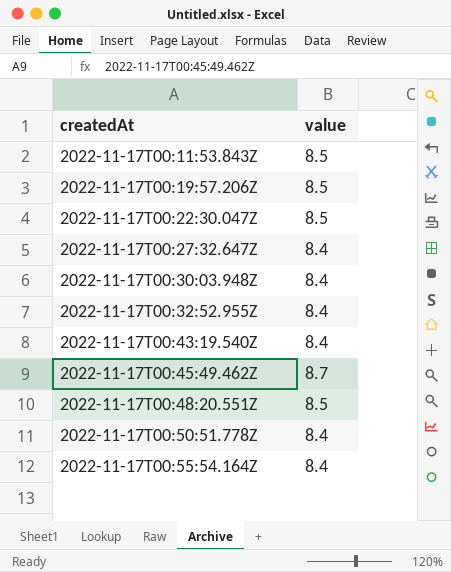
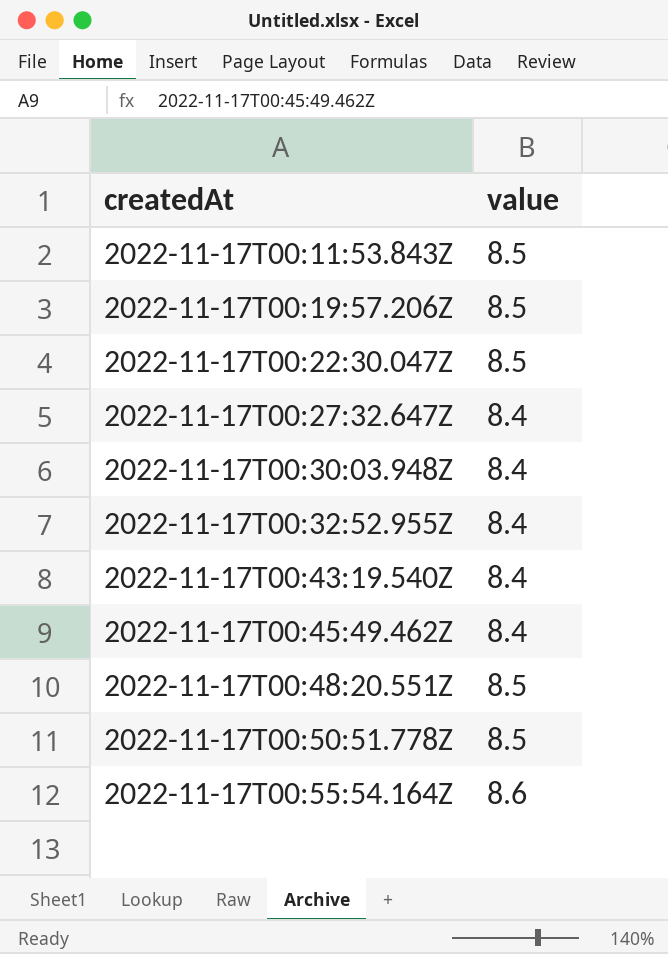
2022-11-17T00:45:49.462Z | value: 8.7 -> 8.4
2022-11-17T00:50:51.778Z | value: 8.4 -> 8.5
2022-11-17T00:55:54.164Z | value: 8.4 -> 8.6

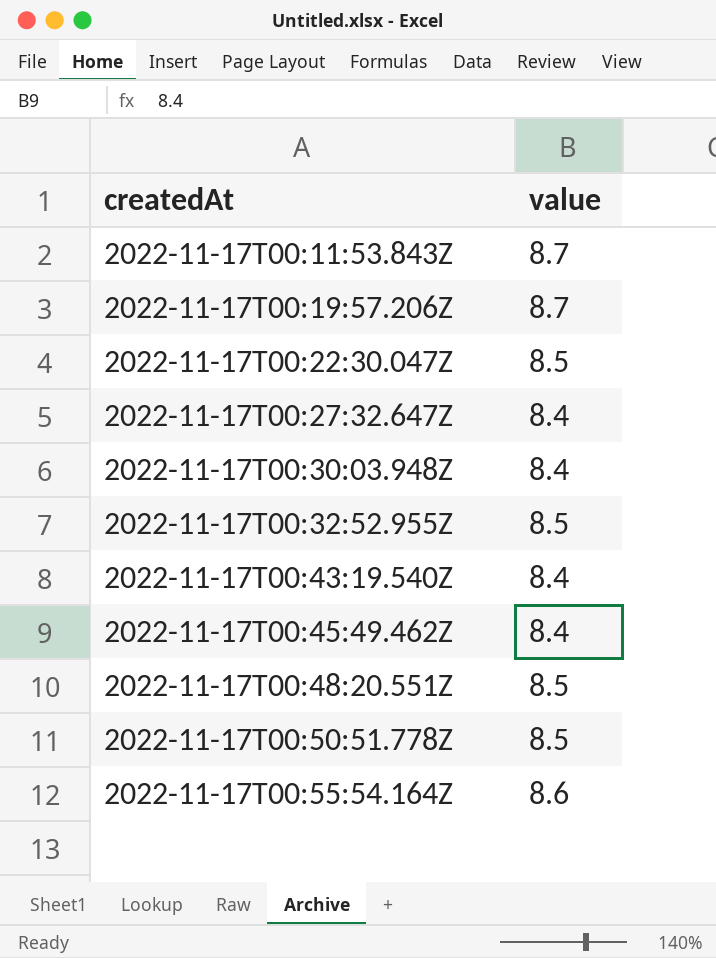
2022-11-17T00:11:53.843Z | value: 8.5 -> 8.7
2022-11-17T00:19:57.206Z | value: 8.5 -> 8.7
2022-11-17T00:32:52.955Z | value: 8.4 -> 8.5

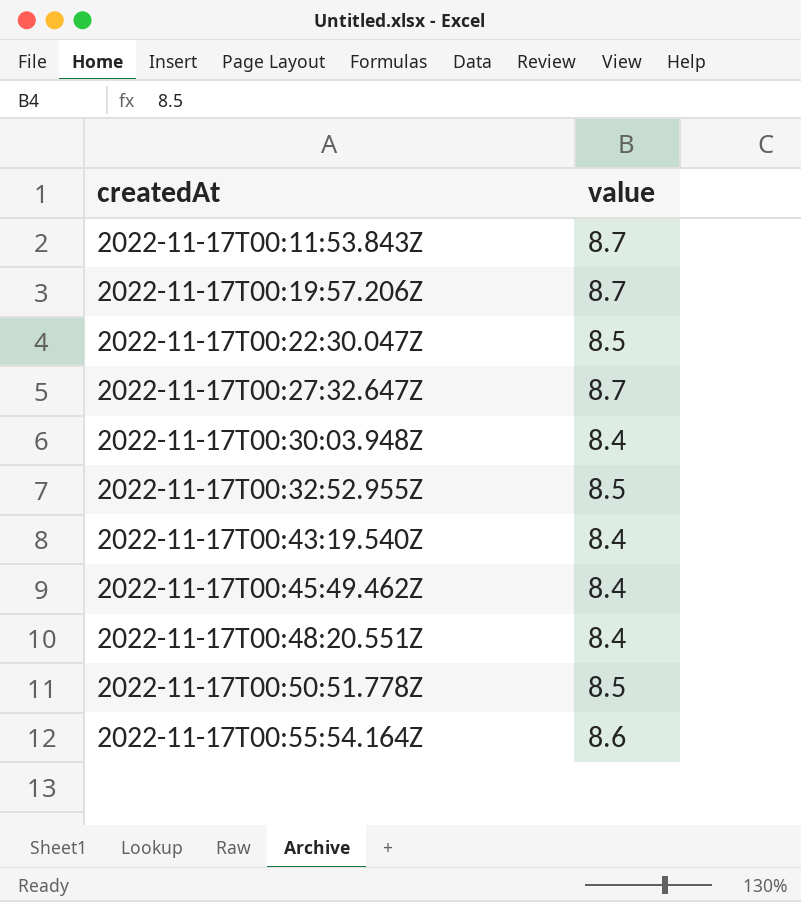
2022-11-17T00:27:32.647Z | value: 8.4 -> 8.7
2022-11-17T00:48:20.551Z | value: 8.5 -> 8.4

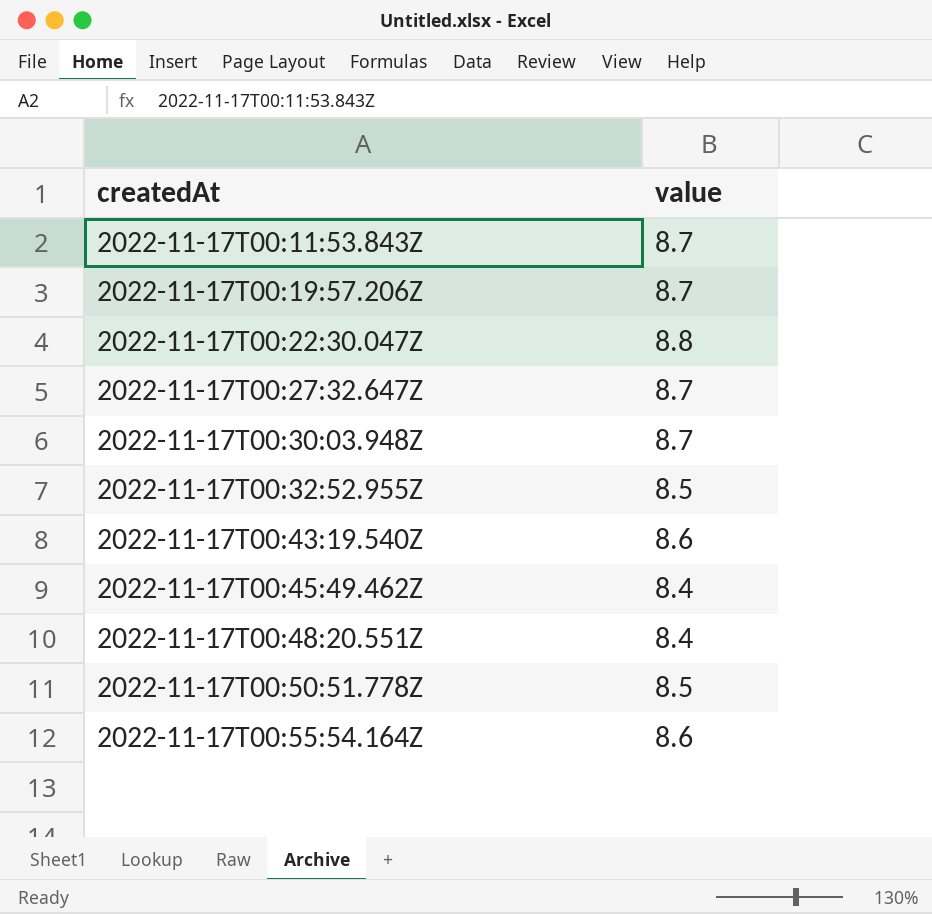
2022-11-17T00:22:30.047Z | value: 8.5 -> 8.8
2022-11-17T00:30:03.948Z | value: 8.4 -> 8.7
2022-11-17T00:43:19.540Z | value: 8.4 -> 8.6

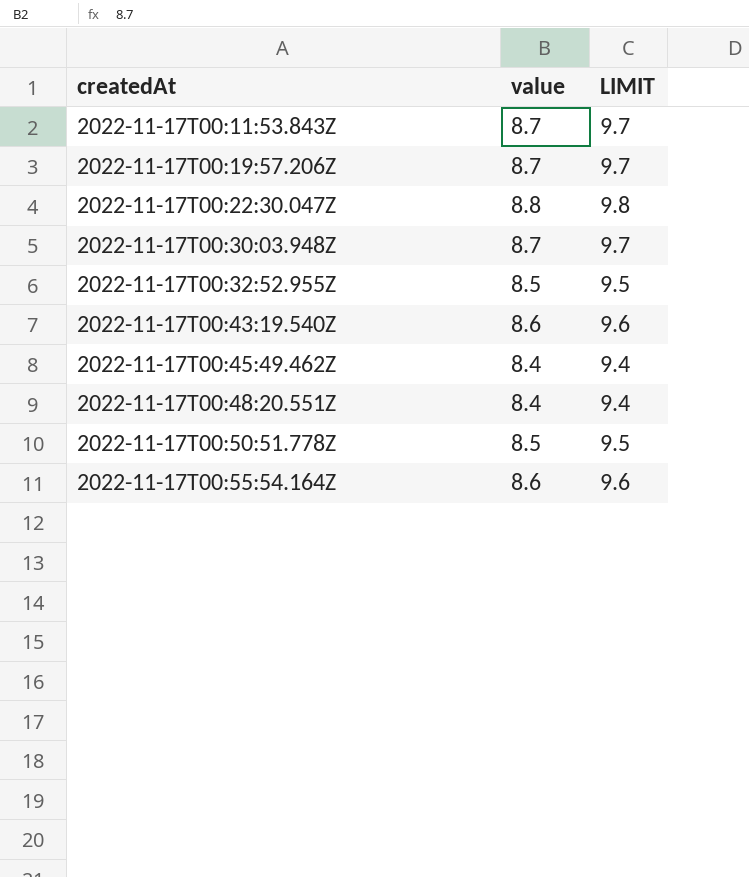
column LIMIT | formula: none -> [value] + 1
row 2022-11-17T00:27:32.647Z: 8.7 -> none

